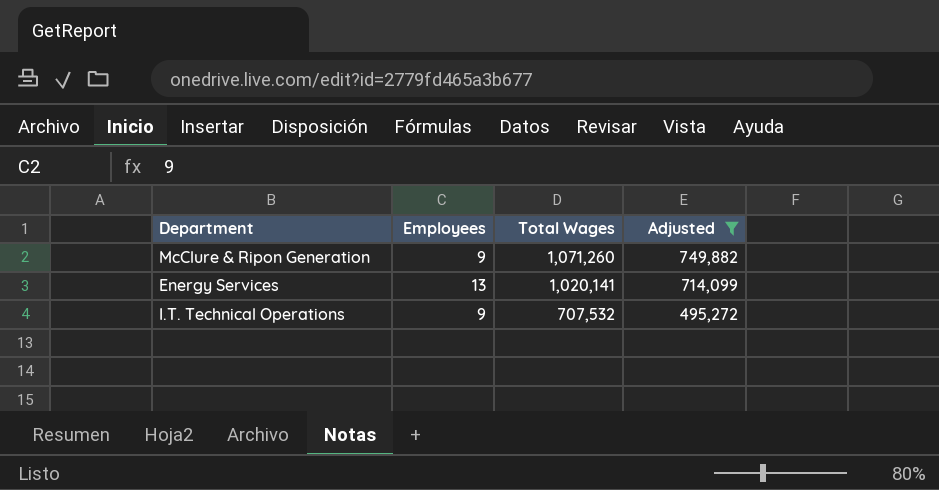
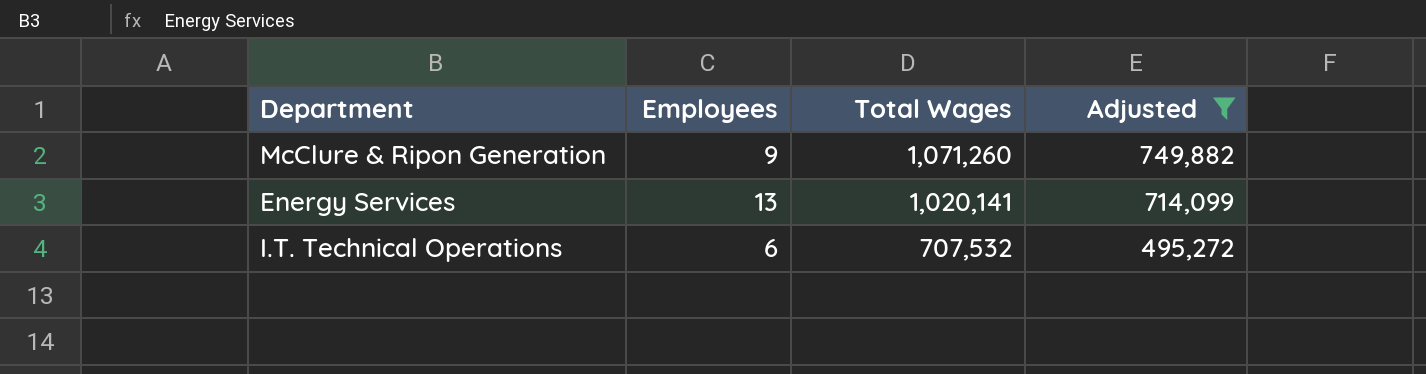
I.T. Technical Operations | Employees: 9 -> 6

